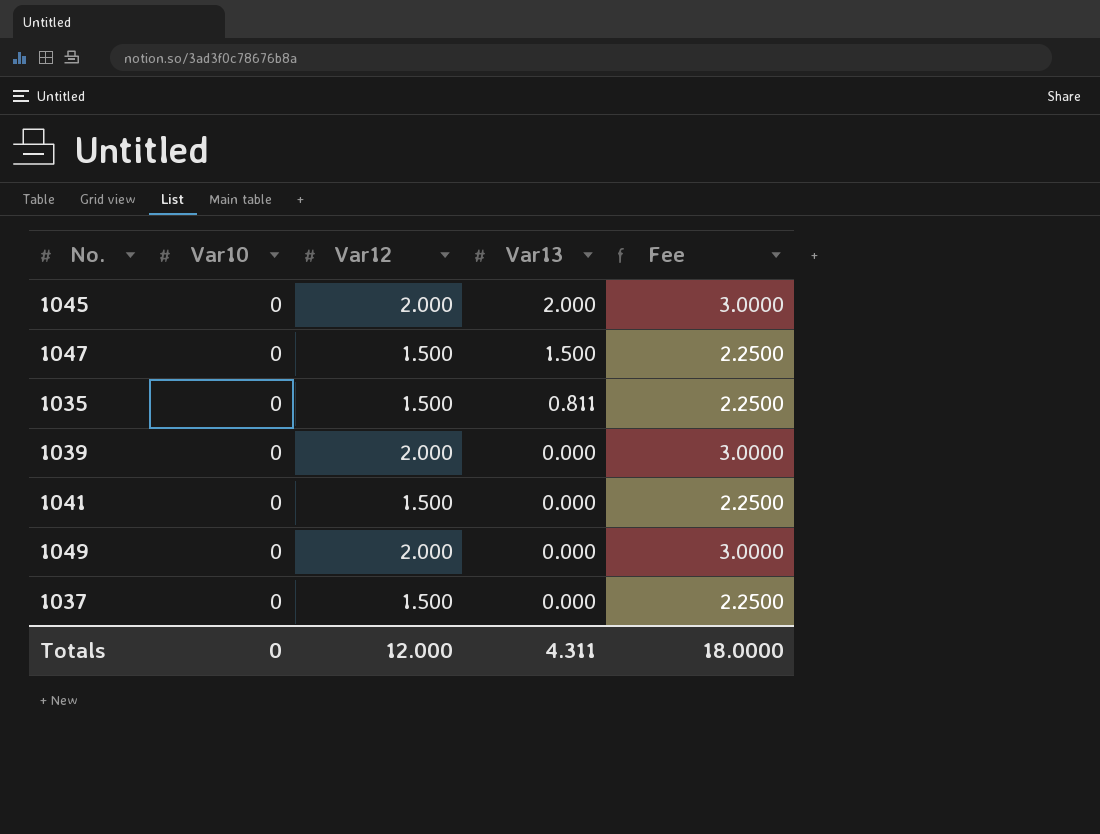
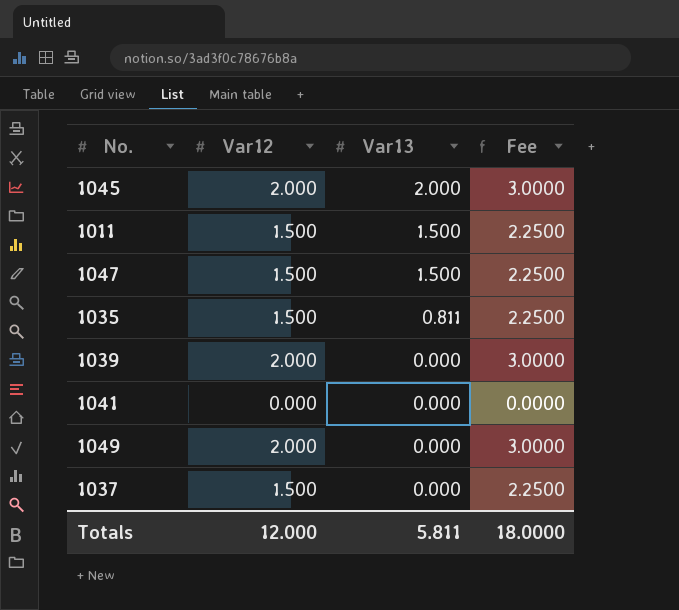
column Var10 | position: 2 -> none
row 1011: none -> 1.500 | 1.500 | 2.2500
1041 | Var12: 1.500 -> 0.000
1041 | Fee: 2.2500 -> 0.0000
Totals | Var13: 4.311 -> 5.811

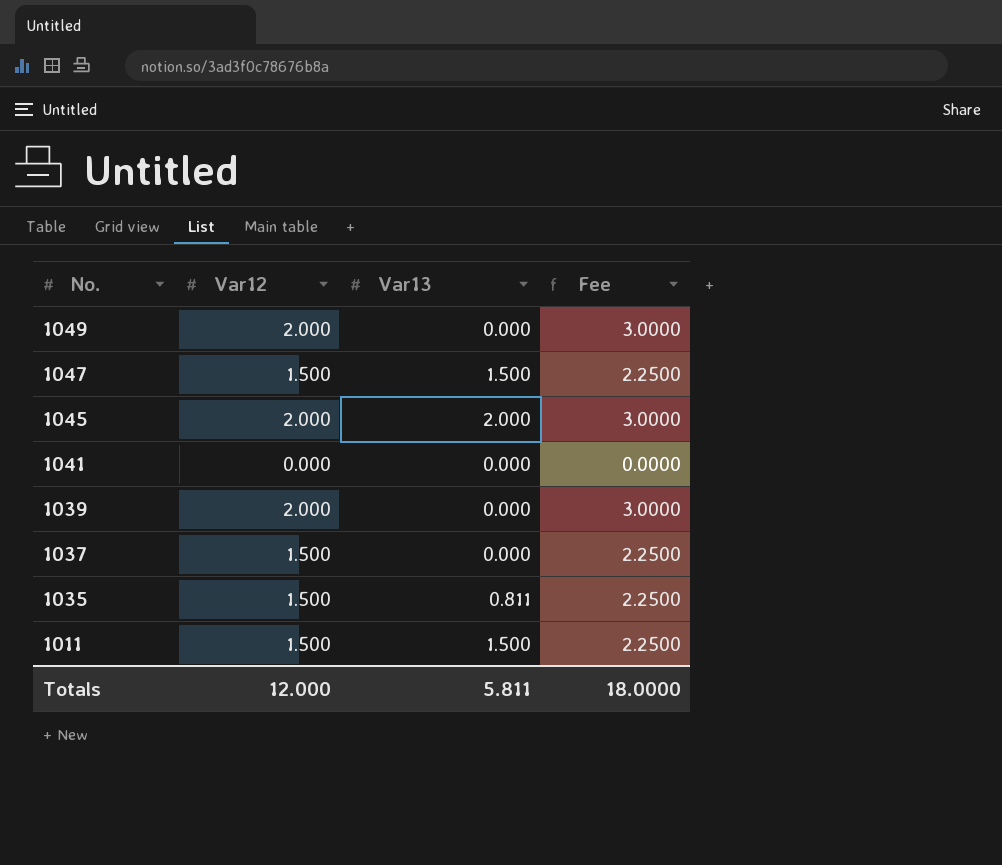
row order: Var13 descending -> No. descending

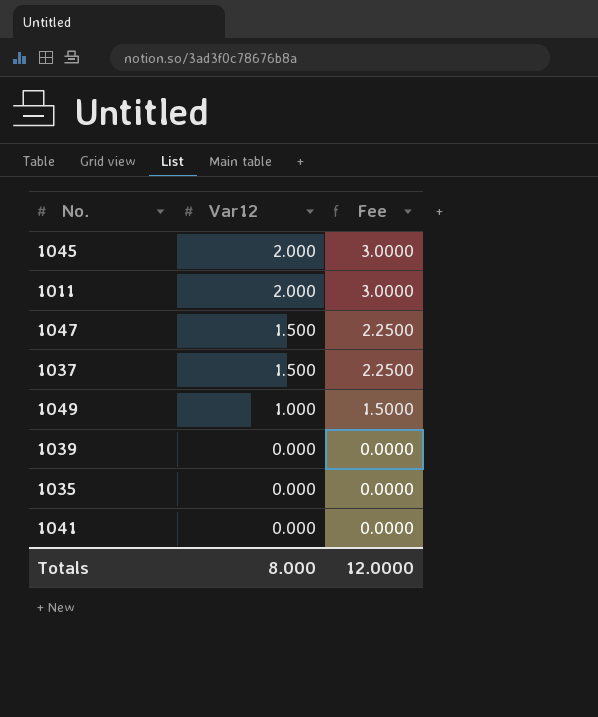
row order: No. descending -> Var12 descending
column Var13 | position: 3 -> none
1011 | Var12: 1.500 -> 2.000
1011 | Fee: 2.2500 -> 3.0000
1049 | Var12: 2.000 -> 1.000
1049 | Fee: 3.0000 -> 1.5000
1039 | Var12: 2.000 -> 0.000
1039 | Fee: 3.0000 -> 0.0000
1035 | Var12: 1.500 -> 0.000
1035 | Fee: 2.2500 -> 0.0000
Totals | Var12: 12.000 -> 8.000
Totals | Fee: 18.0000 -> 12.0000

